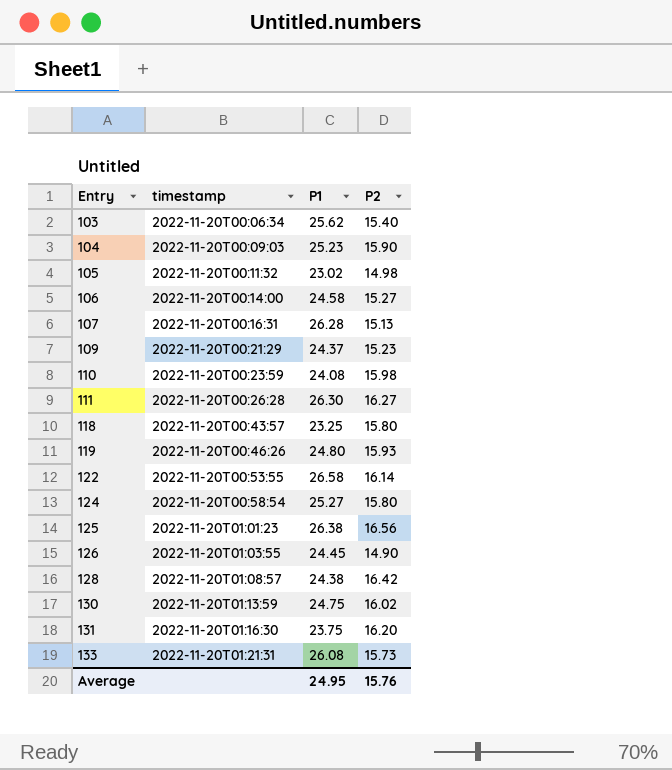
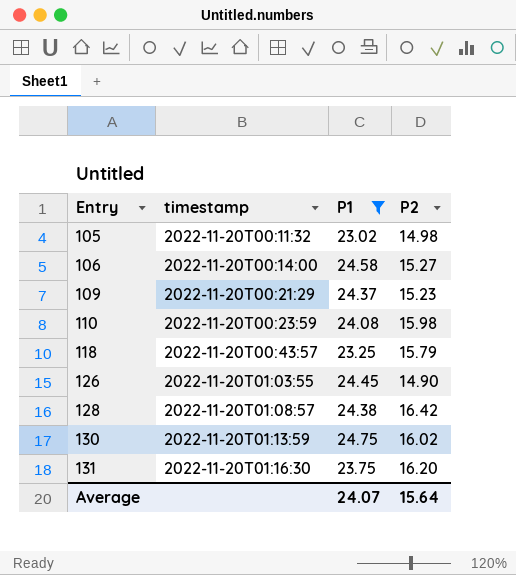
filter: none -> P1 <= 24.75
118 | P2: 15.80 -> 15.79
Average | P1: 24.95 -> 24.07
Average | P2: 15.76 -> 15.64

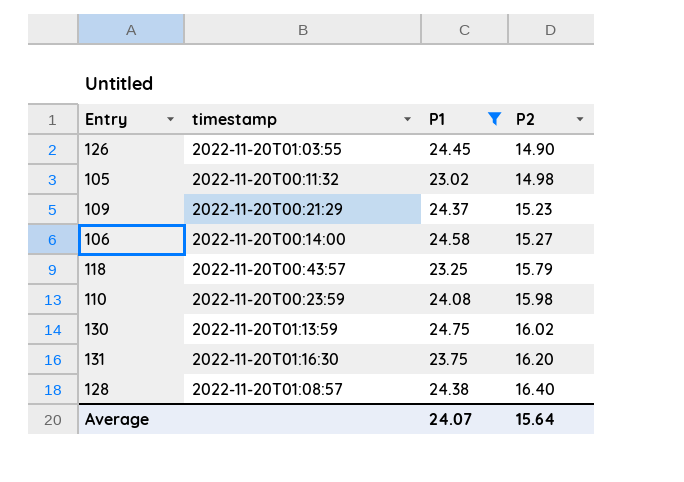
row order: Entry ascending -> P2 ascending
128 | P2: 16.42 -> 16.40

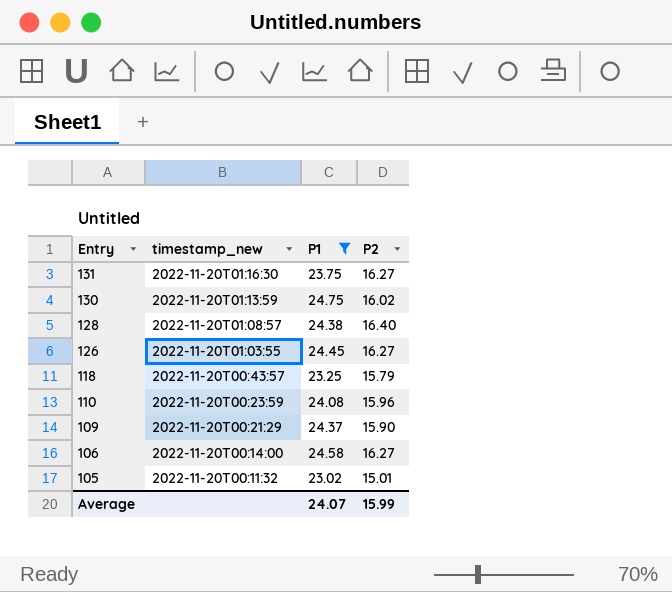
row order: P2 ascending -> Entry descending
column name: timestamp -> timestamp_new
131 | P2: 16.20 -> 16.27
126 | P2: 14.90 -> 16.27
110 | P2: 15.98 -> 15.96
109 | P2: 15.23 -> 15.90
106 | P2: 15.27 -> 16.27
105 | P2: 14.98 -> 15.01
Average | P2: 15.64 -> 15.99

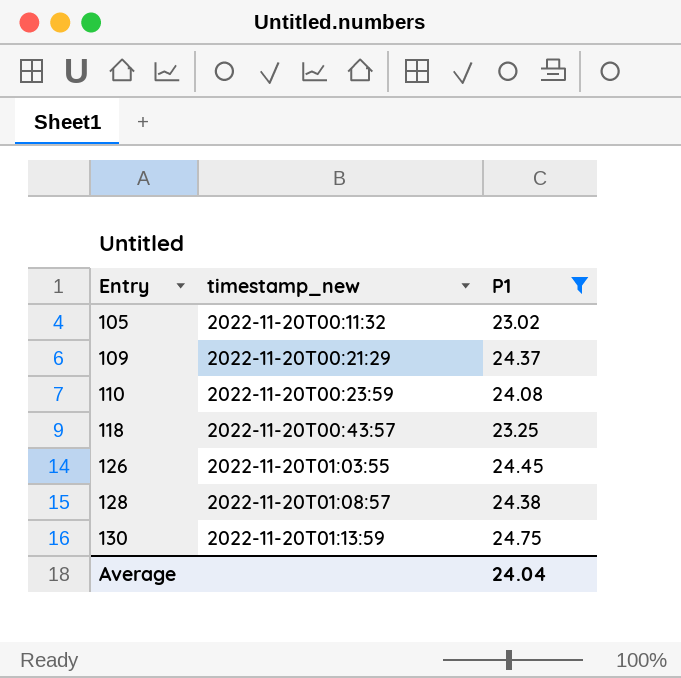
row order: Entry descending -> Entry ascending
column P2 | position: 4 -> none
row 131: 2022-11-20T01:16:30 | 23.75 | 16.27 -> none
row 106: 2022-11-20T00:14:00 | 24.58 | 16.27 -> none
Average | P1: 24.07 -> 24.04

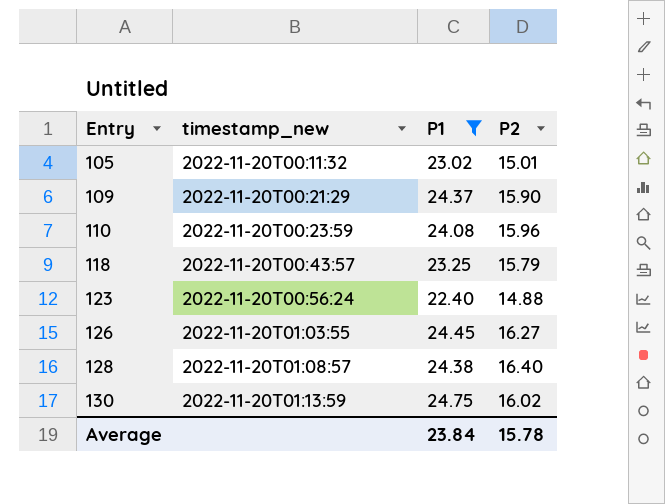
column P2 | position: none -> 4
row 123: none -> 2022-11-20T00:56:24 | 22.40 | 14.88
Average | P1: 24.04 -> 23.84

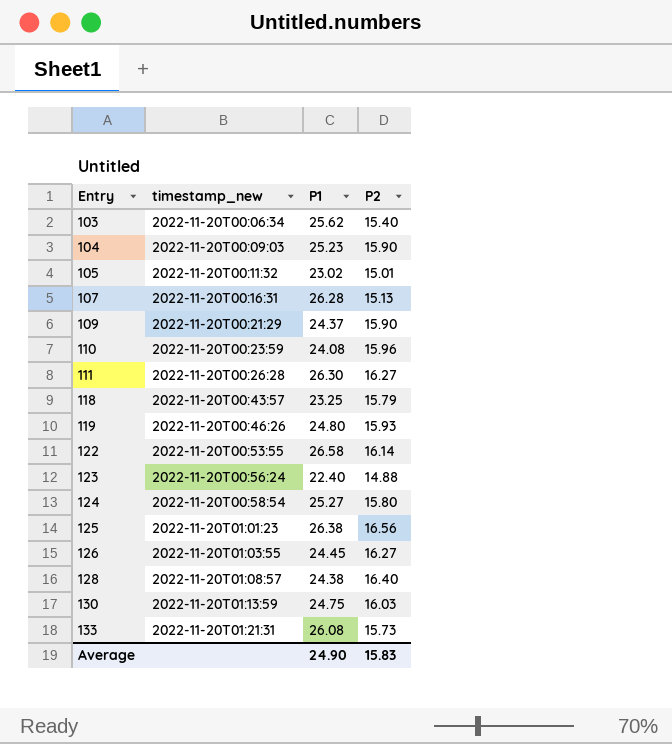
filter: P1 <= 24.75 -> none
130 | P2: 16.02 -> 16.03
Average | P1: 23.84 -> 24.90
Average | P2: 15.78 -> 15.83

